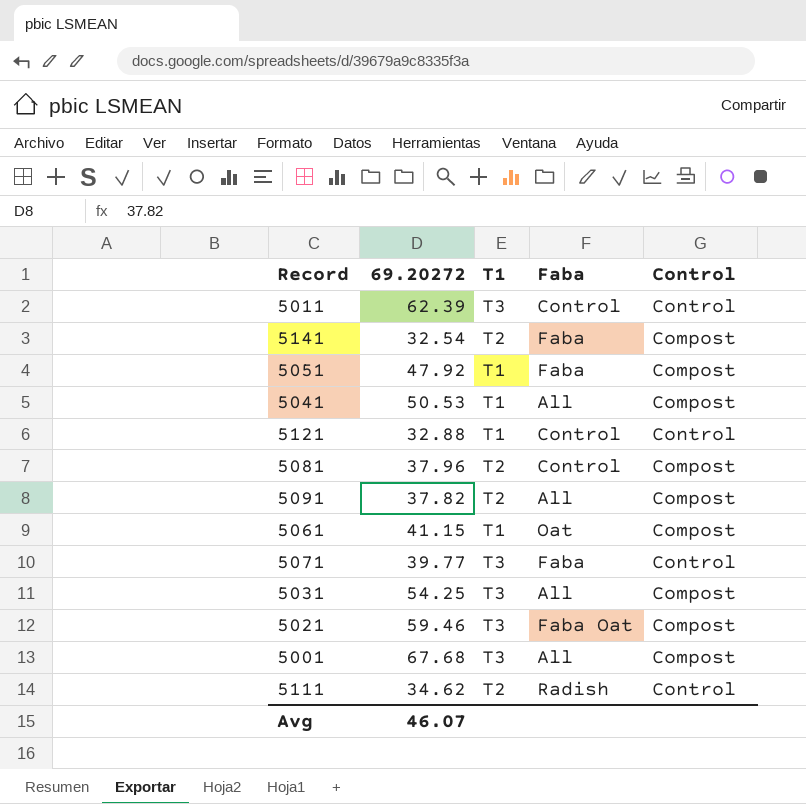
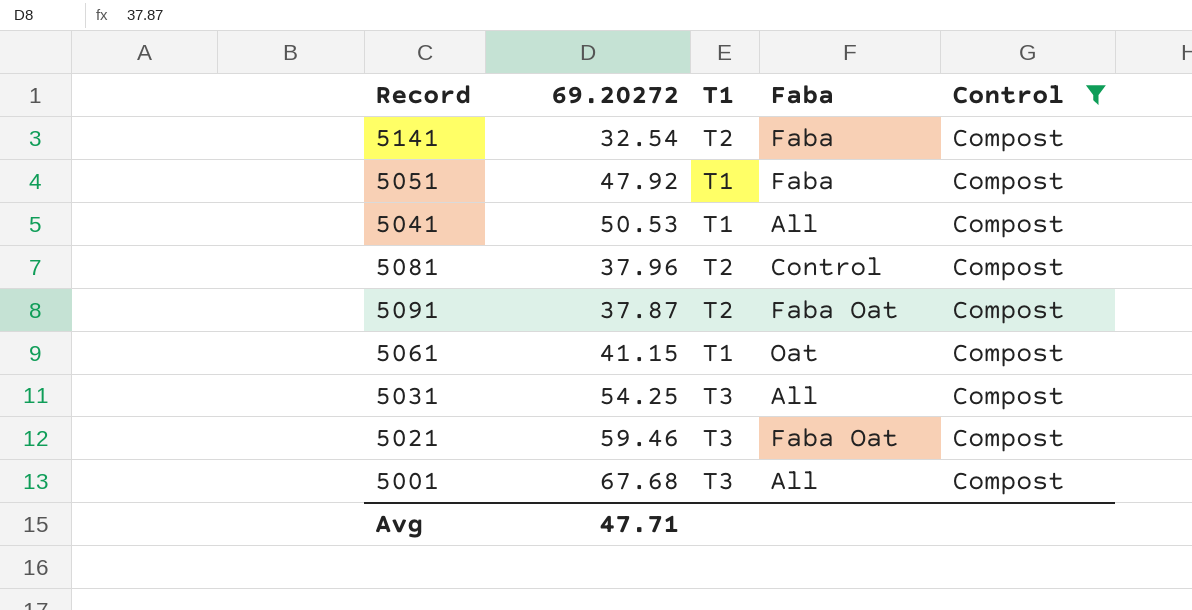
filter: none -> Control = Compost
5091 | 69.20272: 37.82 -> 37.87
5091 | Faba: All -> Faba Oat
Avg | 69.20272: 46.07 -> 47.71

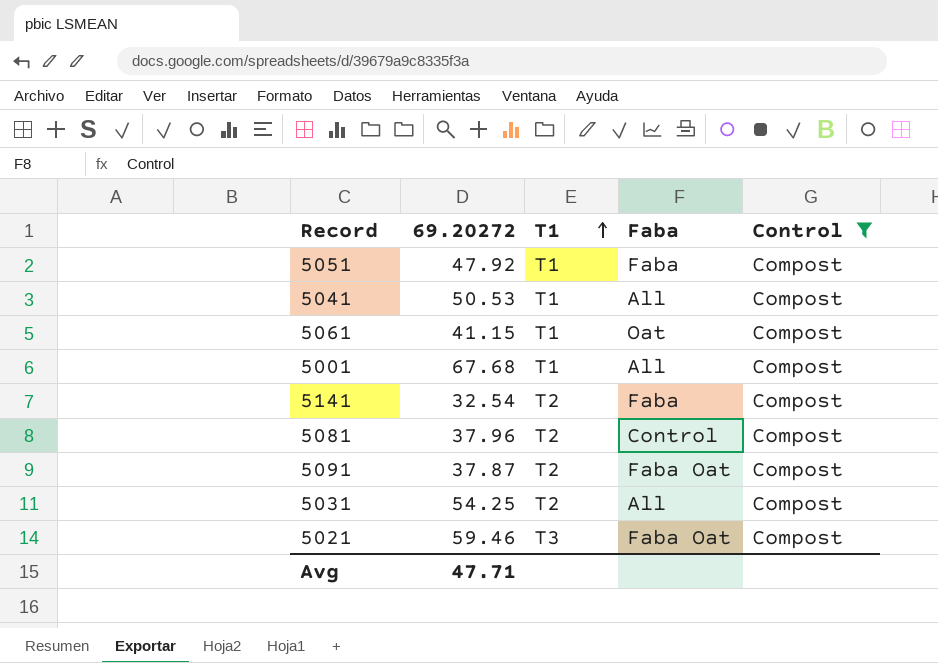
row order: none -> T1 ascending
5001 | T1: T3 -> T1
5031 | T1: T3 -> T2

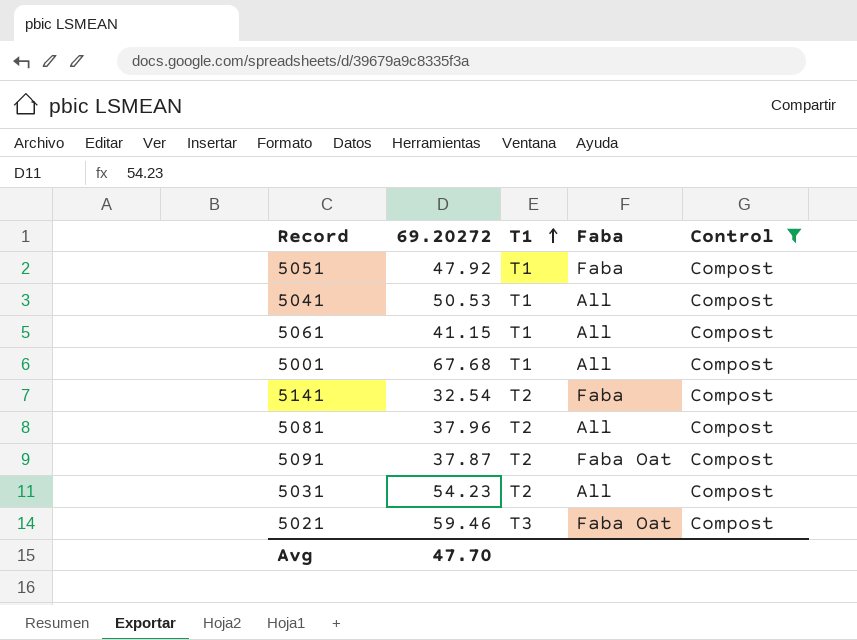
5061 | Faba: Oat -> All
5081 | Faba: Control -> All
5031 | 69.20272: 54.25 -> 54.23
Avg | 69.20272: 47.71 -> 47.70

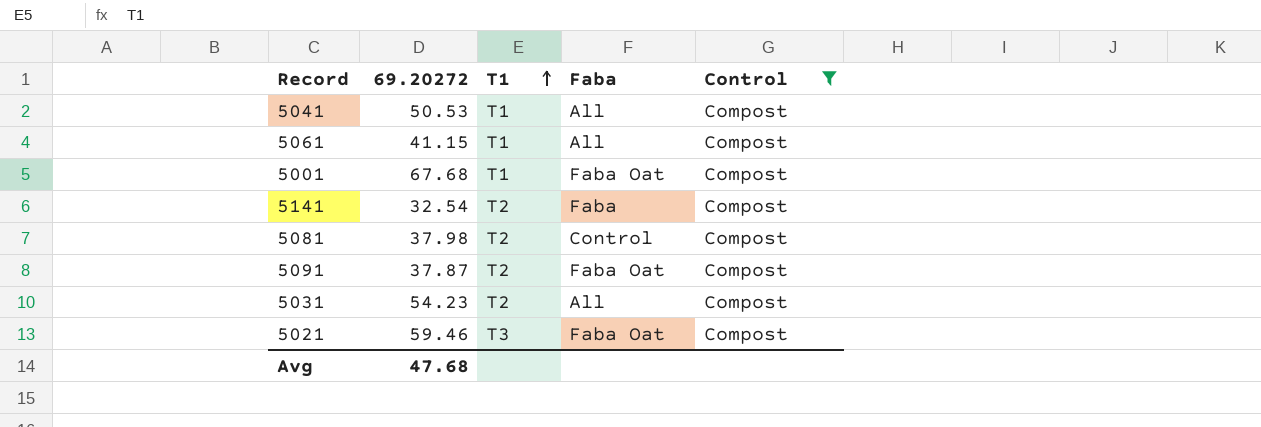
row 5051: 47.92 | T1 | Faba | Compost -> none
5001 | Faba: All -> Faba Oat
5081 | 69.20272: 37.96 -> 37.98
5081 | Faba: All -> Control
Avg | 69.20272: 47.70 -> 47.68

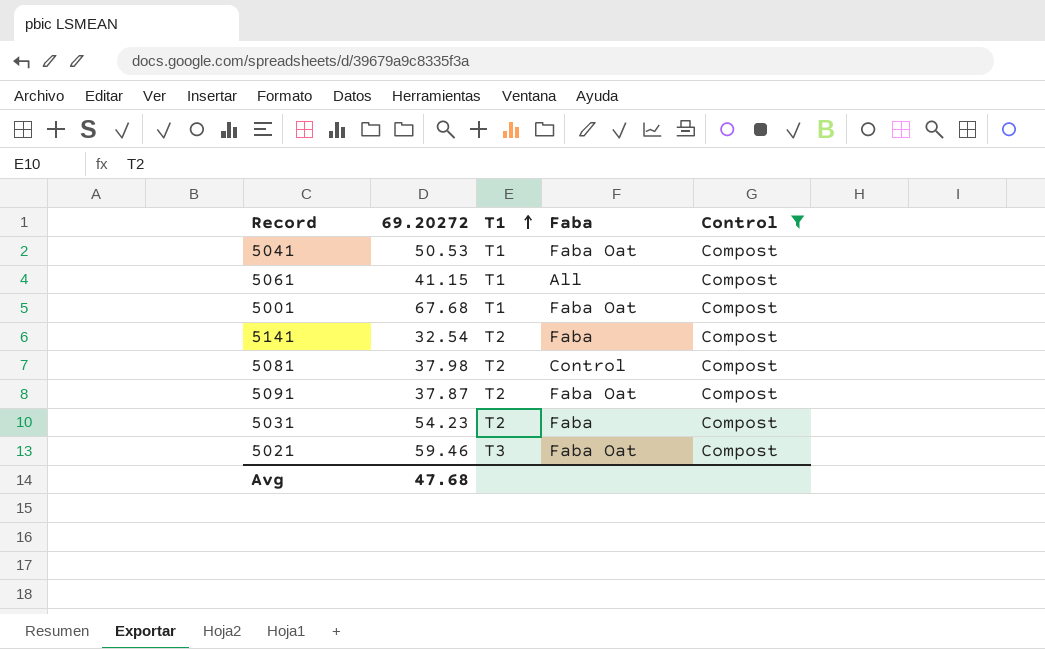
5041 | Faba: All -> Faba Oat
5031 | Faba: All -> Faba

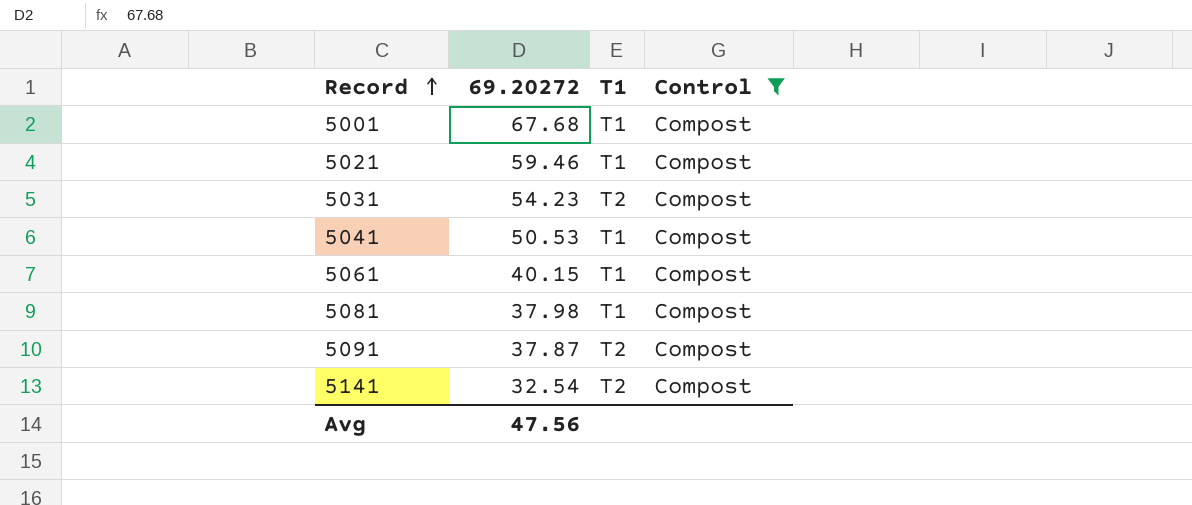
row order: T1 ascending -> Record ascending
column Faba | position: 4 -> none
5021 | T1: T3 -> T1
5061 | 69.20272: 41.15 -> 40.15
5081 | T1: T2 -> T1
Avg | 69.20272: 47.68 -> 47.56

